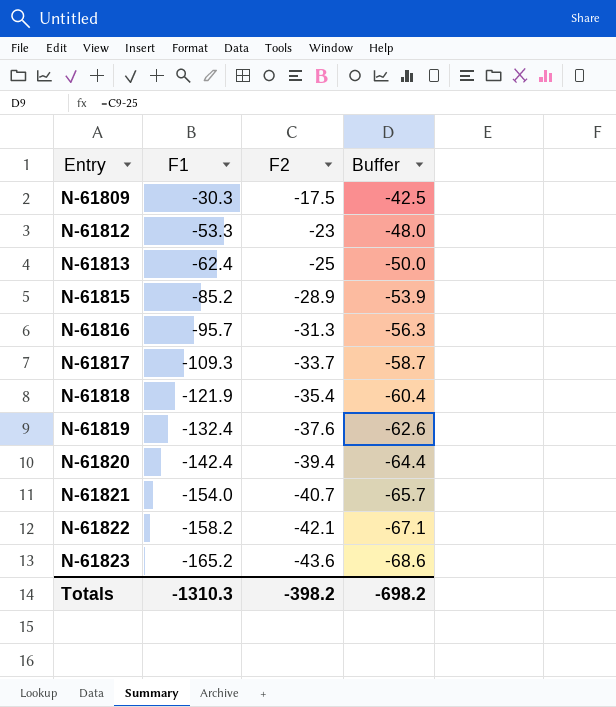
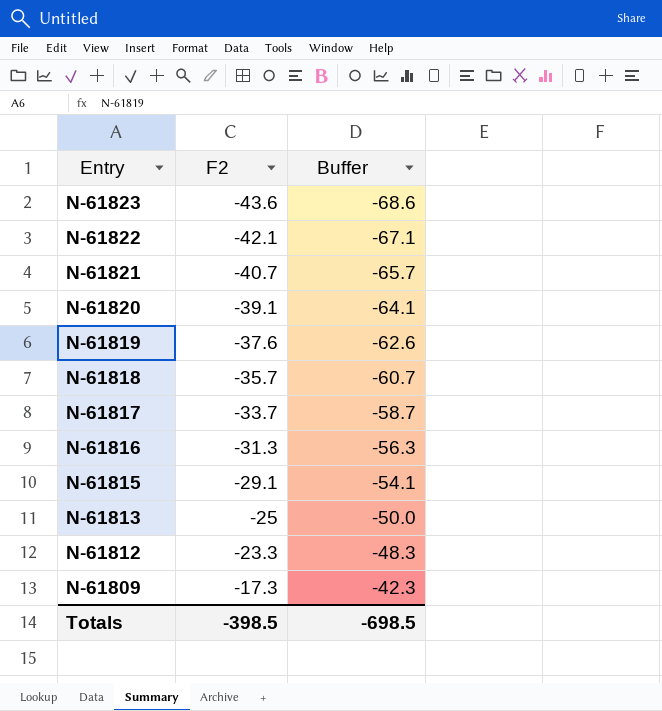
row order: Entry ascending -> Entry descending
column F1 | position: 2 -> none
N-61820 | F2: -39.4 -> -39.1
N-61820 | Buffer: -64.4 -> -64.1
N-61818 | F2: -35.4 -> -35.7
N-61818 | Buffer: -60.4 -> -60.7
N-61815 | F2: -28.9 -> -29.1
N-61815 | Buffer: -53.9 -> -54.1
N-61812 | F2: -23 -> -23.3
N-61812 | Buffer: -48.0 -> -48.3
N-61809 | F2: -17.5 -> -17.3
N-61809 | Buffer: -42.5 -> -42.3
Totals | F2: -398.2 -> -398.5
Totals | Buffer: -698.2 -> -698.5

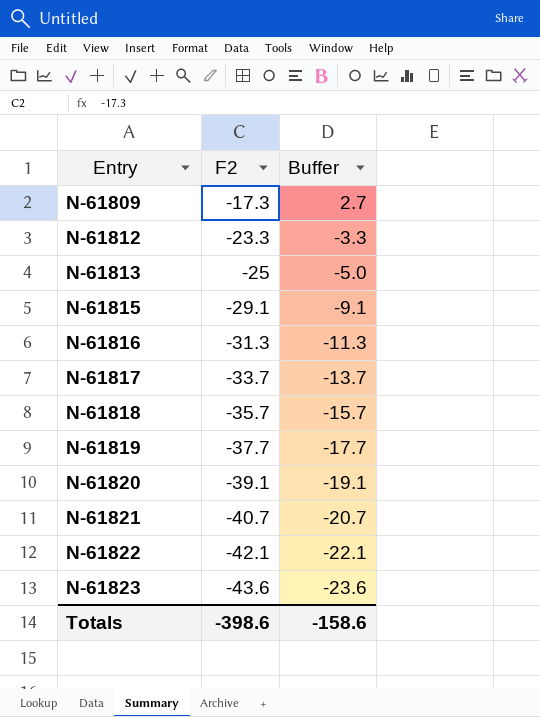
row order: Entry descending -> Entry ascending
column Buffer | formula: [F2] - 25 -> [F2] + 20
N-61819 | F2: -37.6 -> -37.7
Totals | F2: -398.5 -> -398.6
Totals | Buffer: -698.5 -> -158.6

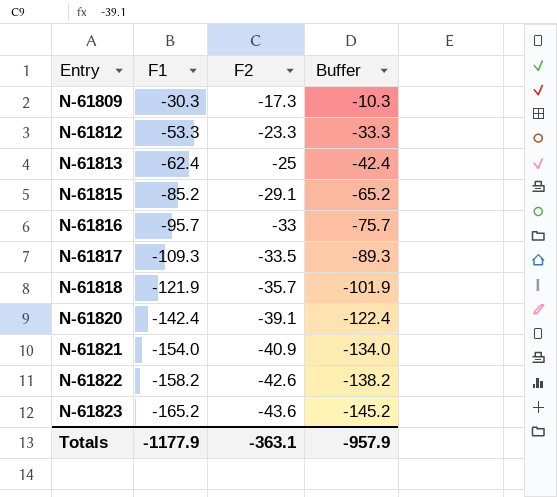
column F1 | position: none -> 2
column Buffer | formula: [F2] + 20 -> [F1] + 20
row N-61819: -37.7 | -17.7 -> none
N-61816 | F2: -31.3 -> -33
N-61817 | F2: -33.7 -> -33.5
N-61821 | F2: -40.7 -> -40.9
N-61822 | F2: -42.1 -> -42.6
Totals | F2: -398.6 -> -363.1
Totals | Buffer: -158.6 -> -957.9

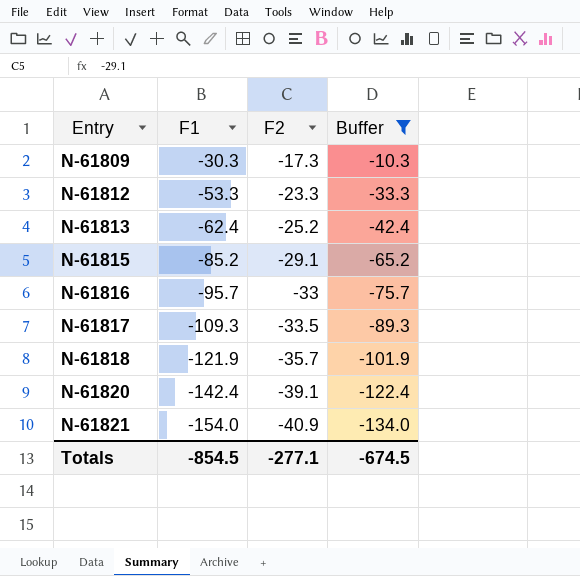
filter: none -> Buffer >= -134.0
N-61813 | F2: -25 -> -25.2
Totals | F1: -1177.9 -> -854.5
Totals | F2: -363.1 -> -277.1
Totals | Buffer: -957.9 -> -674.5

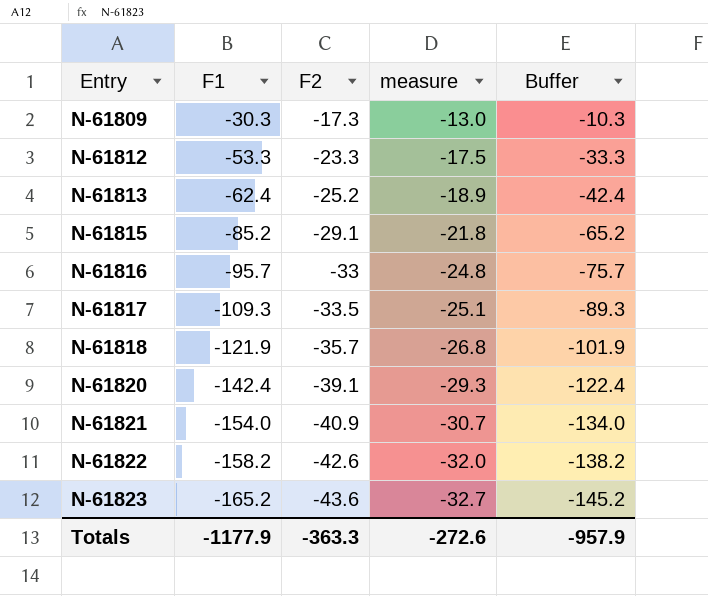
filter: Buffer >= -134.0 -> none
column measure | formula: none -> [F2] * 0.75
Totals | F1: -854.5 -> -1177.9
Totals | F2: -277.1 -> -363.3
Totals | Buffer: -674.5 -> -957.9

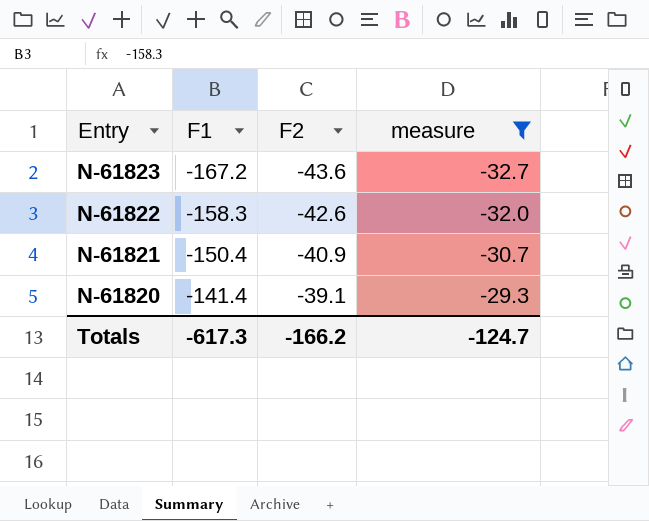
filter: none -> measure <= -29.3
row order: Entry ascending -> Entry descending
column Buffer | formula: [F1] + 20 -> none
N-61823 | F1: -165.2 -> -167.2
N-61822 | F1: -158.2 -> -158.3
N-61821 | F1: -154.0 -> -150.4
N-61820 | F1: -142.4 -> -141.4
Totals | F1: -1177.9 -> -617.3
Totals | F2: -363.3 -> -166.2
Totals | measure: -272.6 -> -124.7

